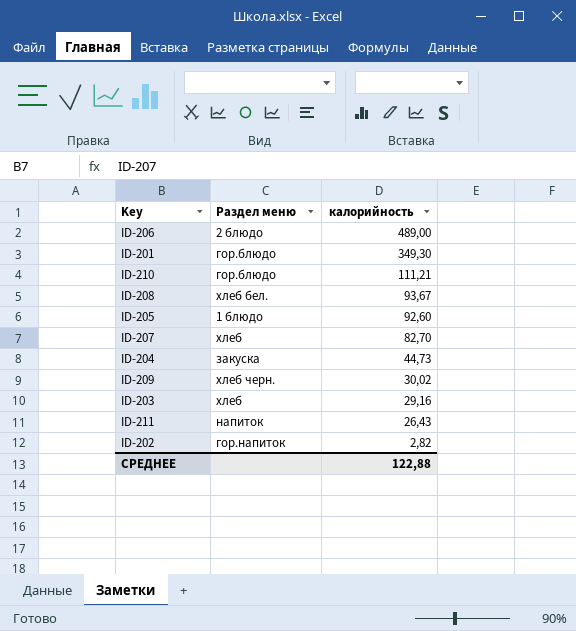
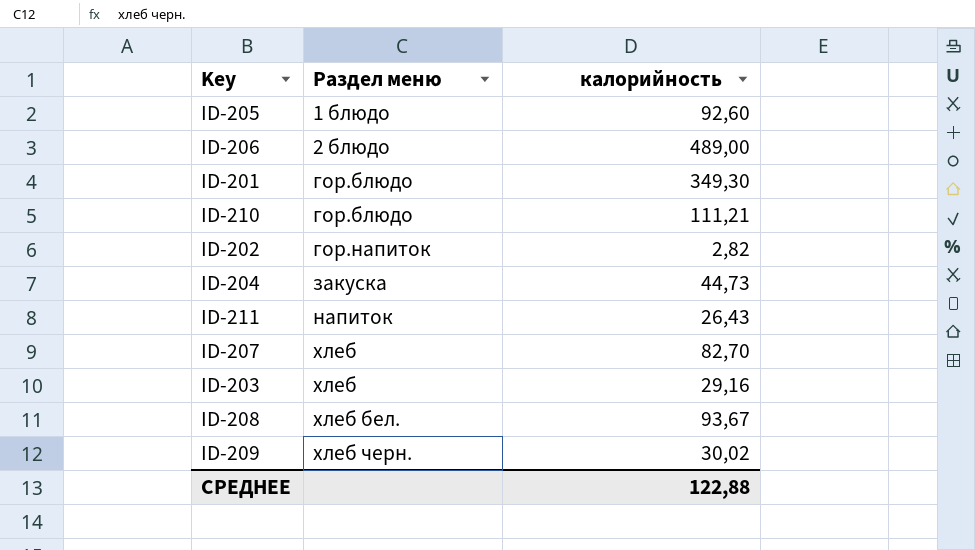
row order: калорийность descending -> Раздел меню ascending

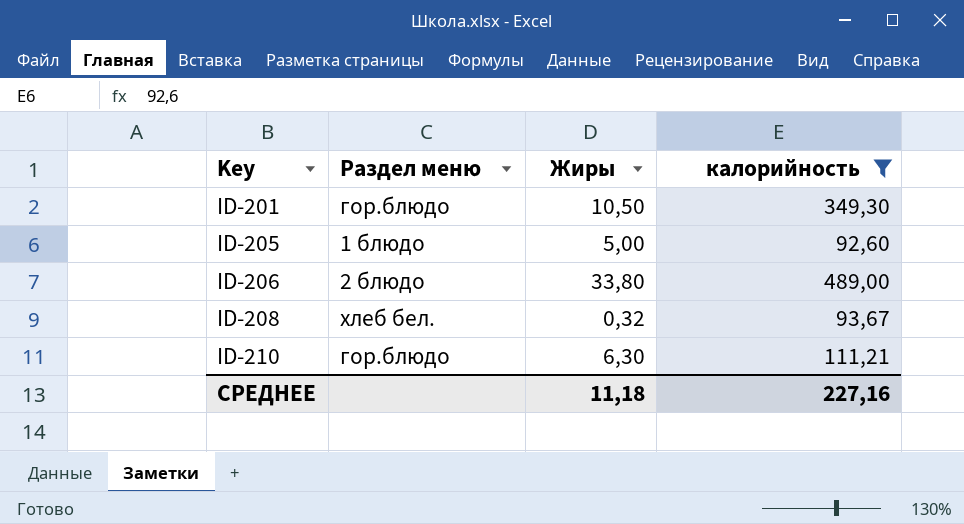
filter: none -> калорийность >= 92,60
row order: Раздел меню ascending -> Key ascending
column Жиры | position: none -> 3
СРЕДНЕЕ | калорийность: 122,88 -> 227,16

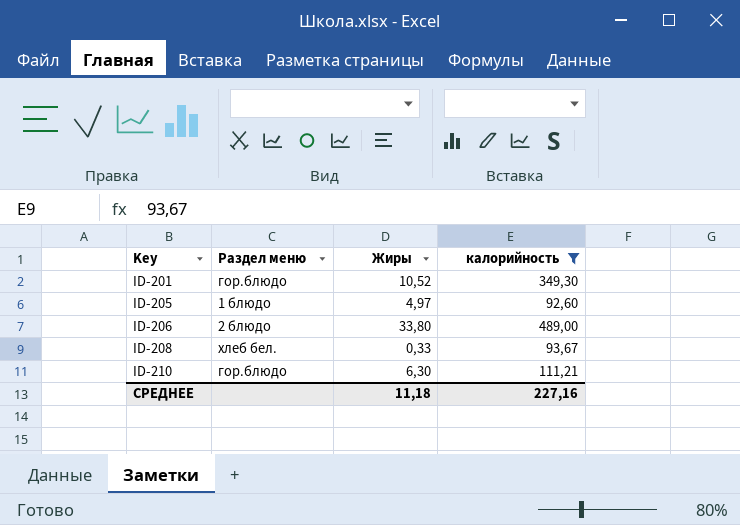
ID-201 | Жиры: 10,50 -> 10,52
ID-205 | Жиры: 5,00 -> 4,97
ID-208 | Жиры: 0,32 -> 0,33

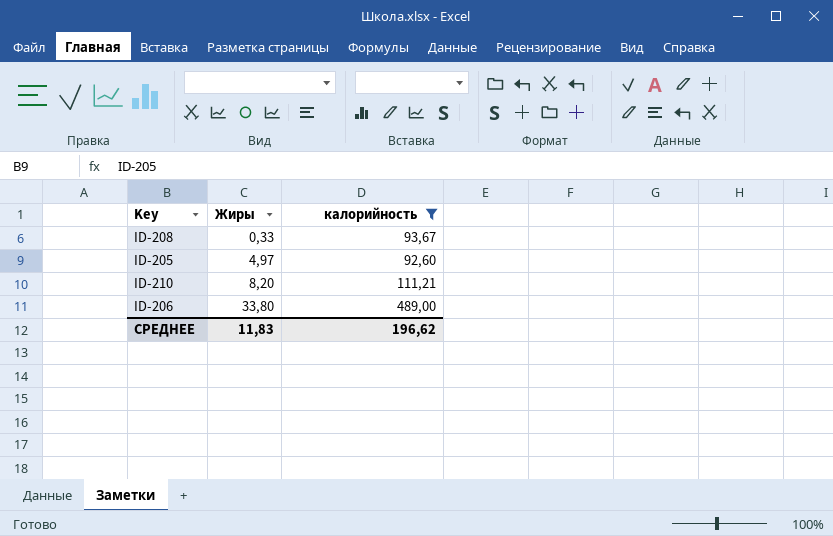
row order: Key ascending -> Жиры ascending
column Раздел меню | position: 2 -> none
row ID-201: гор.блюдо | 10,52 | 349,30 -> none
ID-210 | Жиры: 6,30 -> 8,20
СРЕДНЕЕ | Жиры: 11,18 -> 11,83
СРЕДНЕЕ | калорийность: 227,16 -> 196,62

